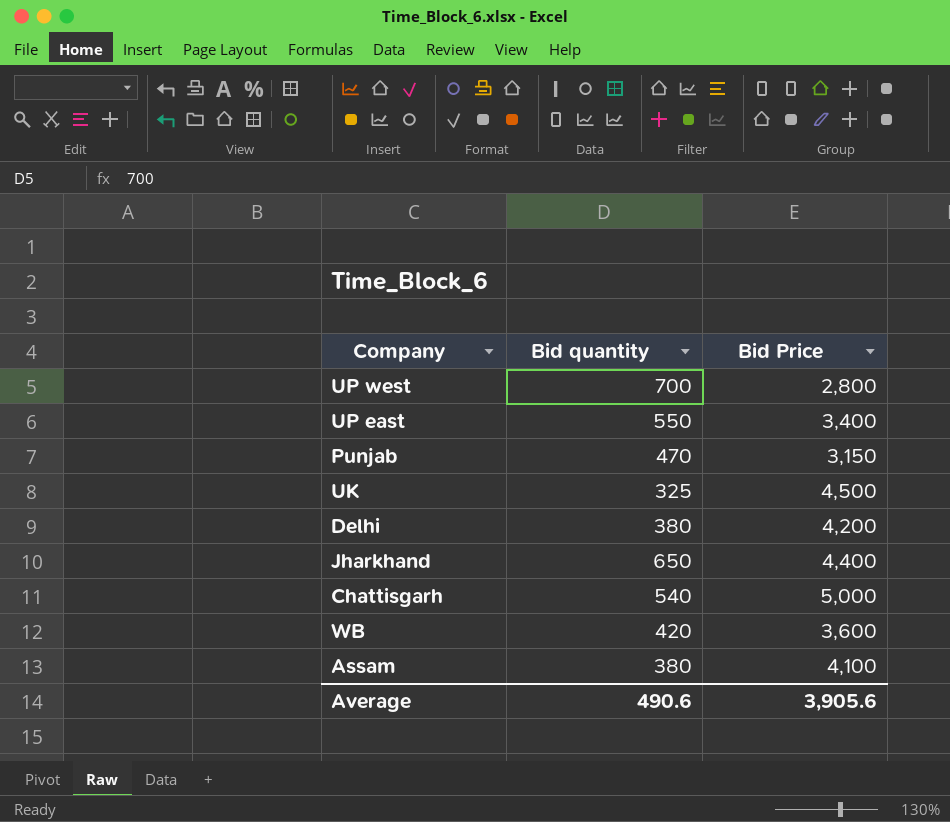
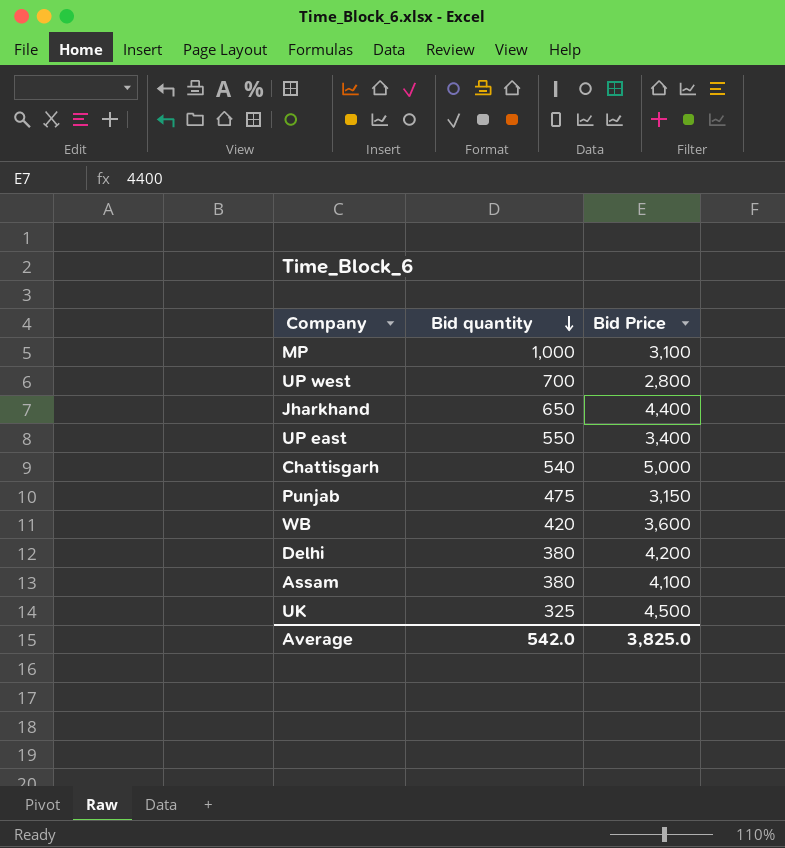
row order: none -> Bid quantity descending
row MP: none -> 1,000 | 3,100
Punjab | Bid quantity: 470 -> 475
Average | Bid quantity: 490.6 -> 542.0
Average | Bid Price: 3,905.6 -> 3,825.0

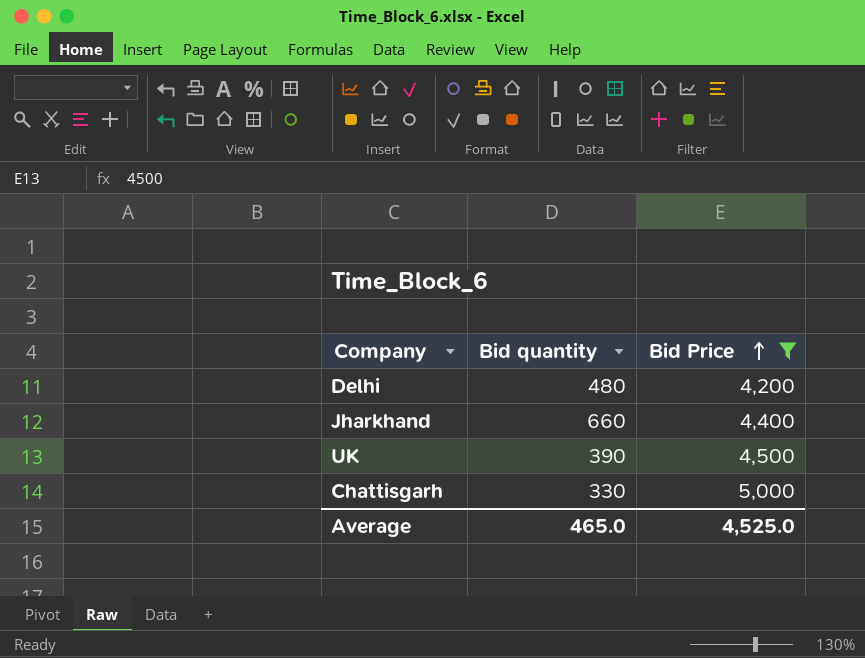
filter: none -> Bid Price >= 4,200
row order: Bid quantity descending -> Bid Price ascending
Delhi | Bid quantity: 380 -> 480
Jharkhand | Bid quantity: 650 -> 660
UK | Bid quantity: 325 -> 390
Chattisgarh | Bid quantity: 540 -> 330
Average | Bid quantity: 542.0 -> 465.0
Average | Bid Price: 3,825.0 -> 4,525.0

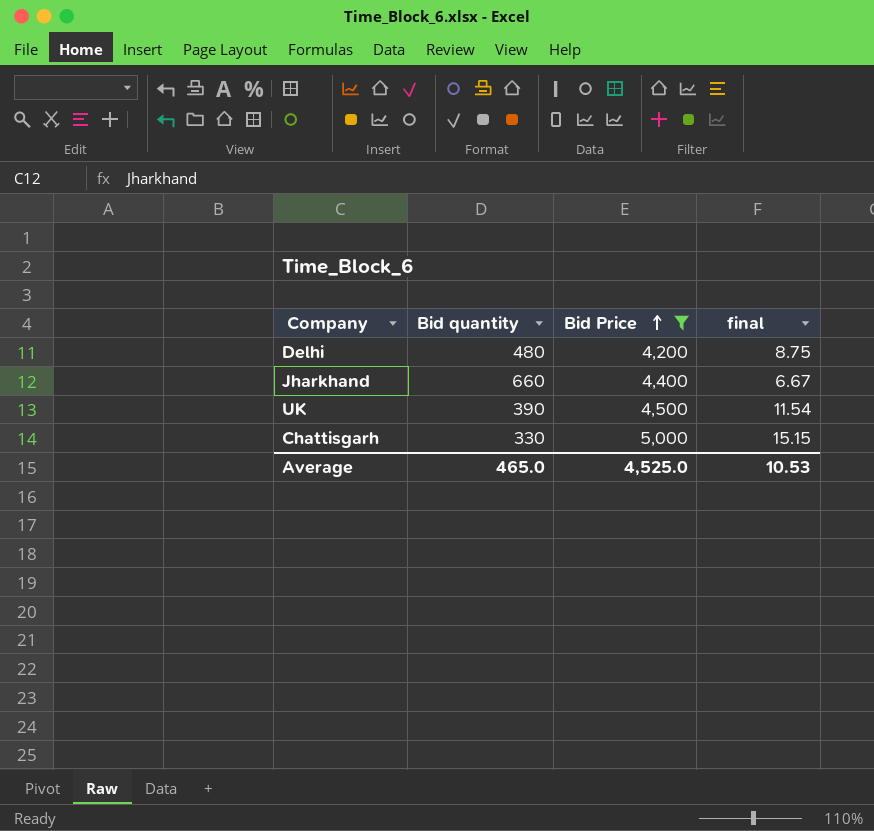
column final | formula: none -> [Bid Price] / [Bid quantity]

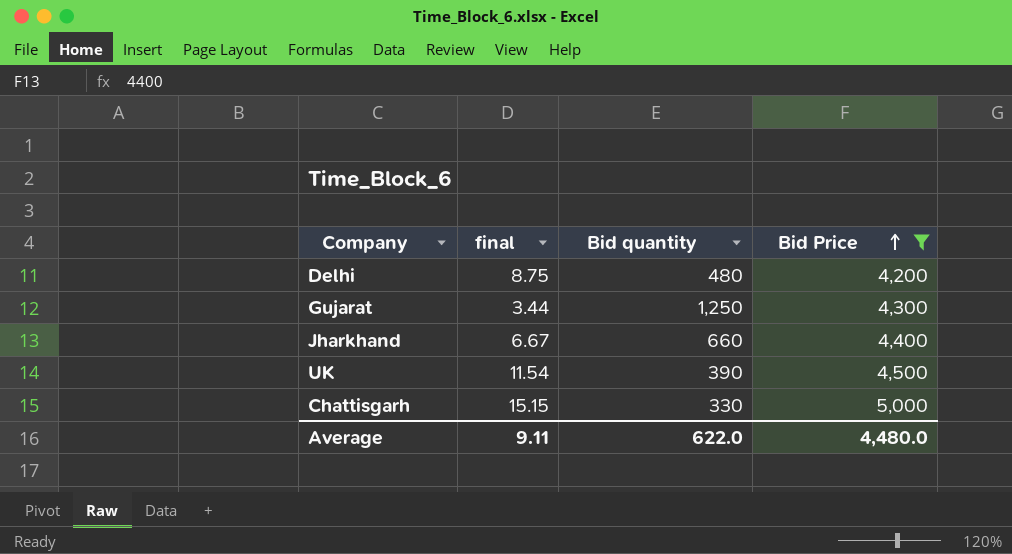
column final | position: 4 -> 2
row Gujarat: none -> 3.44 | 1,250 | 4,300
Average | final: 10.53 -> 9.11
Average | Bid quantity: 465.0 -> 622.0
Average | Bid Price: 4,525.0 -> 4,480.0

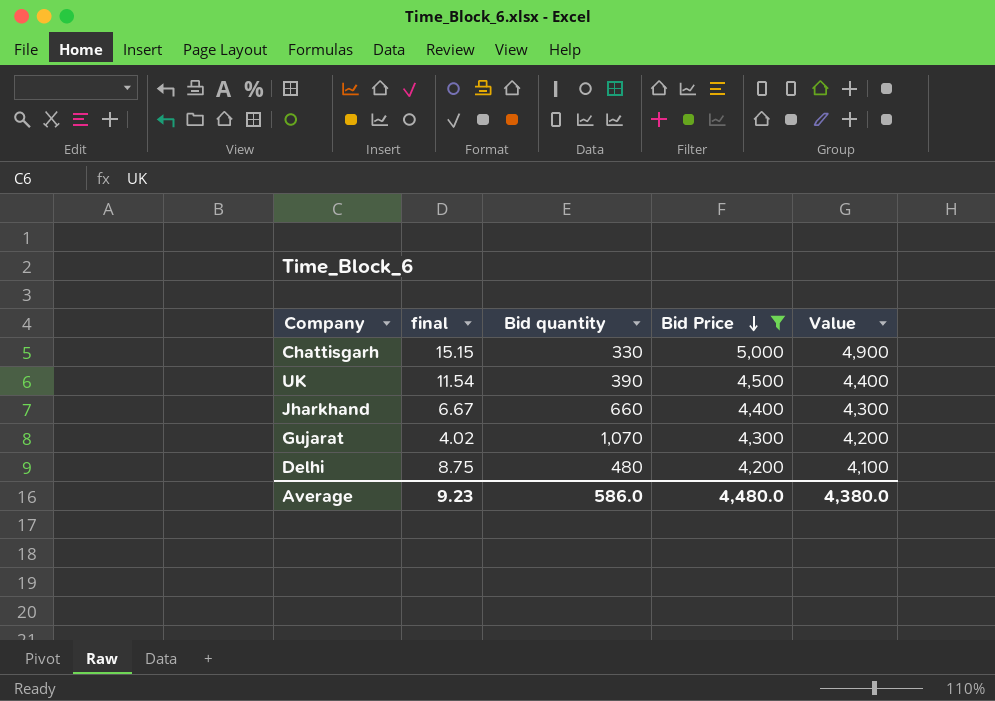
row order: Bid Price ascending -> Bid Price descending
column Value | formula: none -> [Bid Price] - 100
Gujarat | final: 3.44 -> 4.02
Gujarat | Bid quantity: 1,250 -> 1,070
Average | final: 9.11 -> 9.23
Average | Bid quantity: 622.0 -> 586.0

